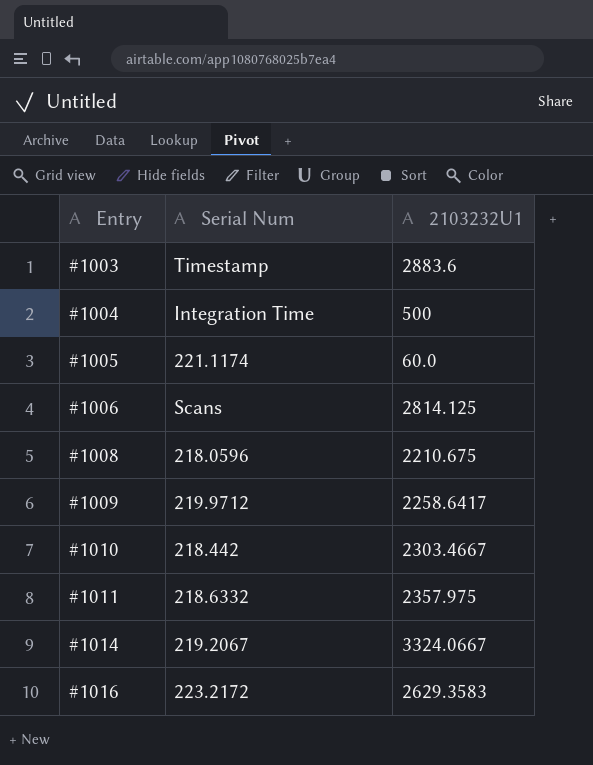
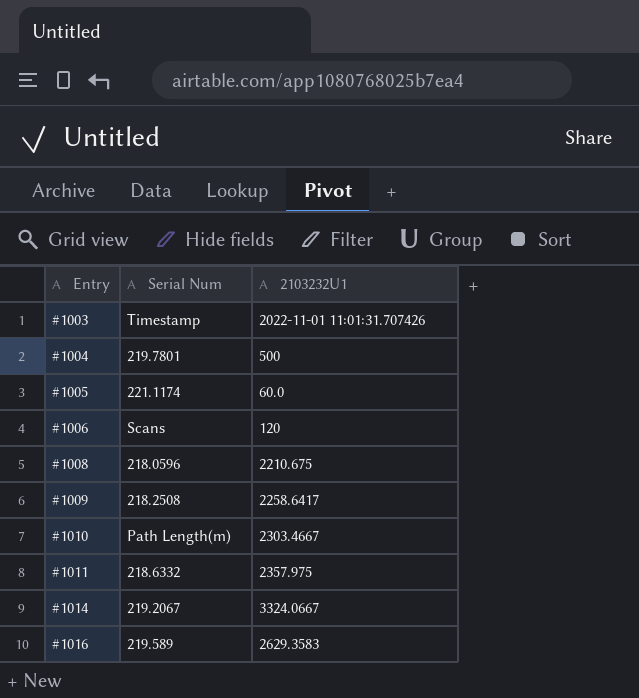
#1003 | 2103232U1: 2883.6 -> 2022-11-01 11:01:31.707426
#1004 | Serial Num: Integration Time -> 219.7801
#1006 | 2103232U1: 2814.125 -> 120
#1009 | Serial Num: 219.9712 -> 218.2508
#1010 | Serial Num: 218.442 -> Path Length(m)
#1016 | Serial Num: 223.2172 -> 219.589

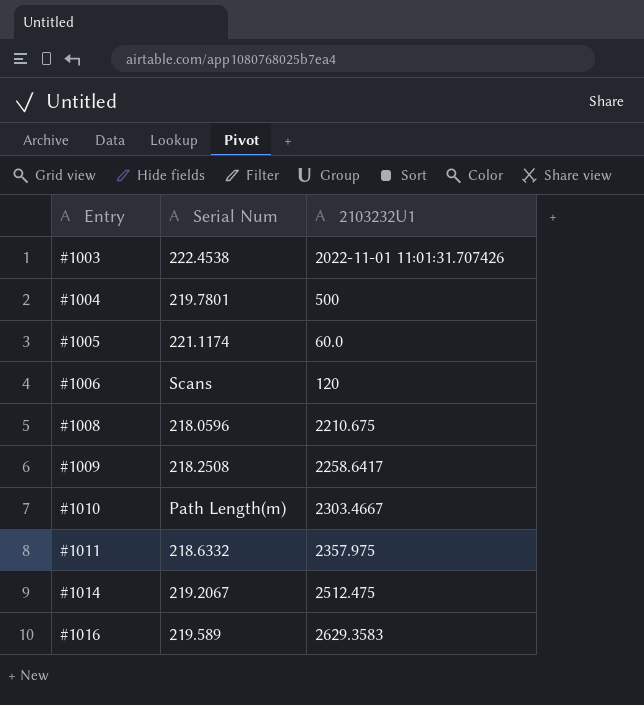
#1003 | Serial Num: Timestamp -> 222.4538
#1014 | 2103232U1: 3324.0667 -> 2512.475

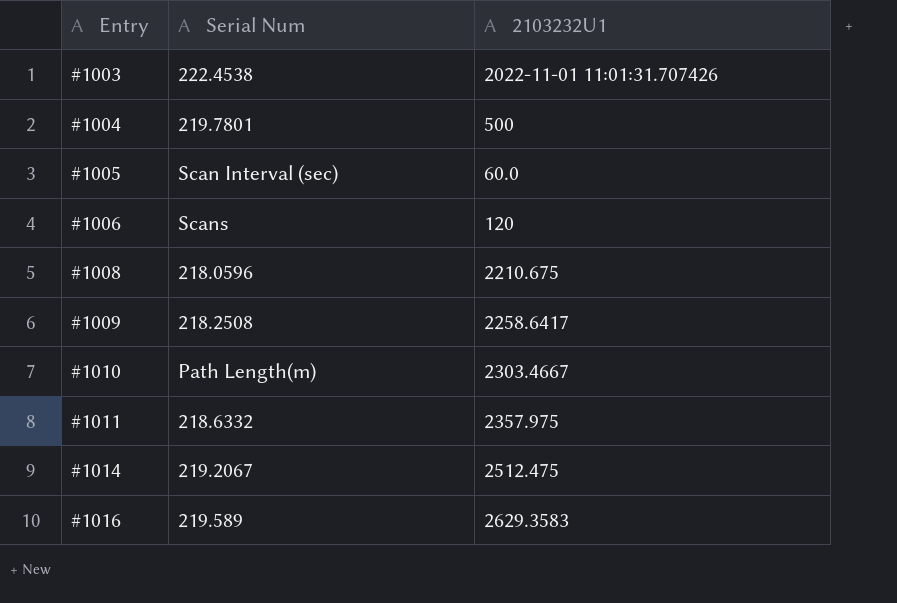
#1005 | Serial Num: 221.1174 -> Scan Interval (sec)

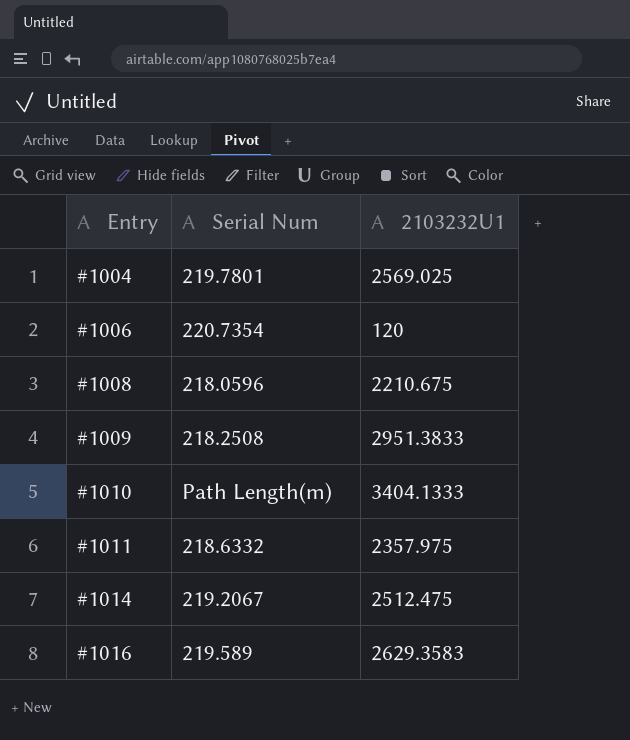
row #1003: 222.4538 | 2022-11-01 11:01:31.707426 -> none
row #1005: Scan Interval (sec) | 60.0 -> none
#1004 | 2103232U1: 500 -> 2569.025
#1006 | Serial Num: Scans -> 220.7354
#1009 | 2103232U1: 2258.6417 -> 2951.3833
#1010 | 2103232U1: 2303.4667 -> 3404.1333

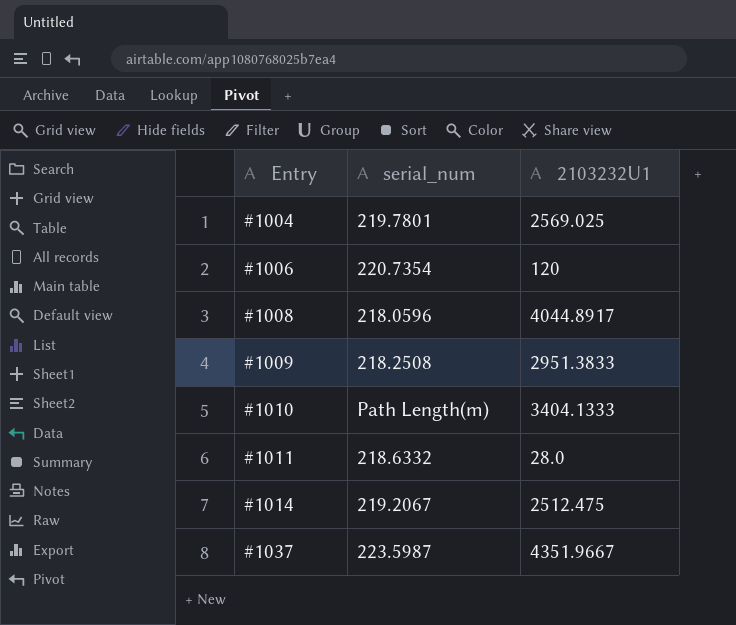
column name: Serial Num -> serial_num
row #1016: 219.589 | 2629.3583 -> none
#1008 | 2103232U1: 2210.675 -> 4044.8917
#1011 | 2103232U1: 2357.975 -> 28.0
row #1037: none -> 223.5987 | 4351.9667

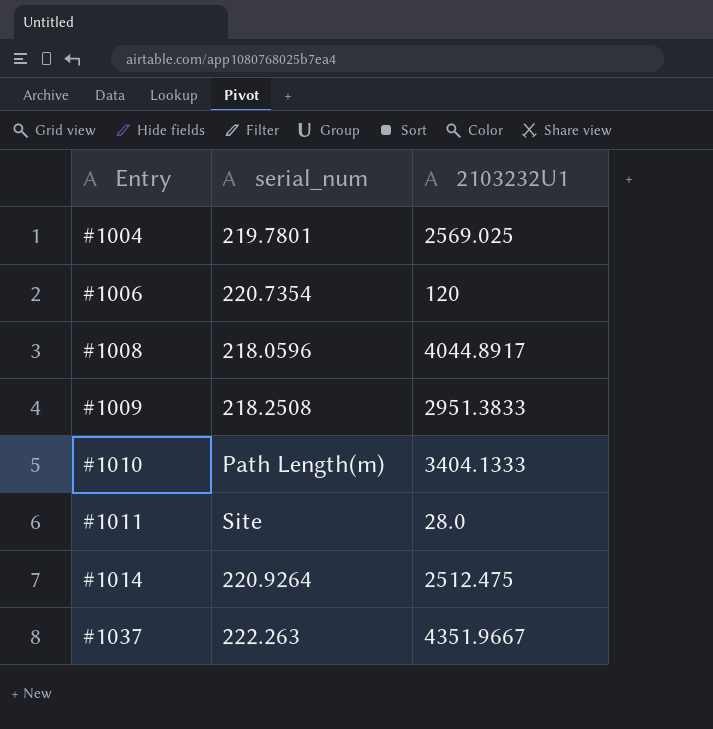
#1011 | serial_num: 218.6332 -> Site
#1014 | serial_num: 219.2067 -> 220.9264
#1037 | serial_num: 223.5987 -> 222.263

